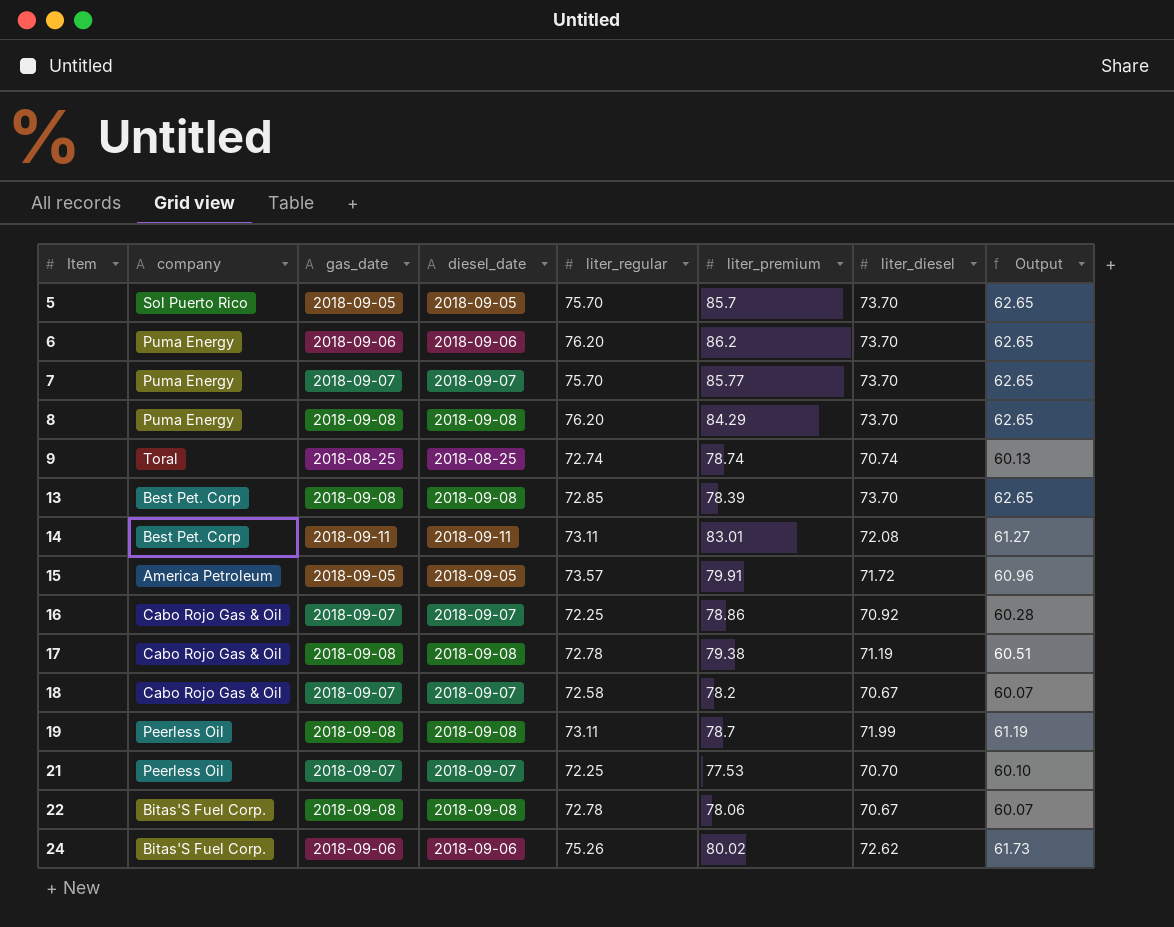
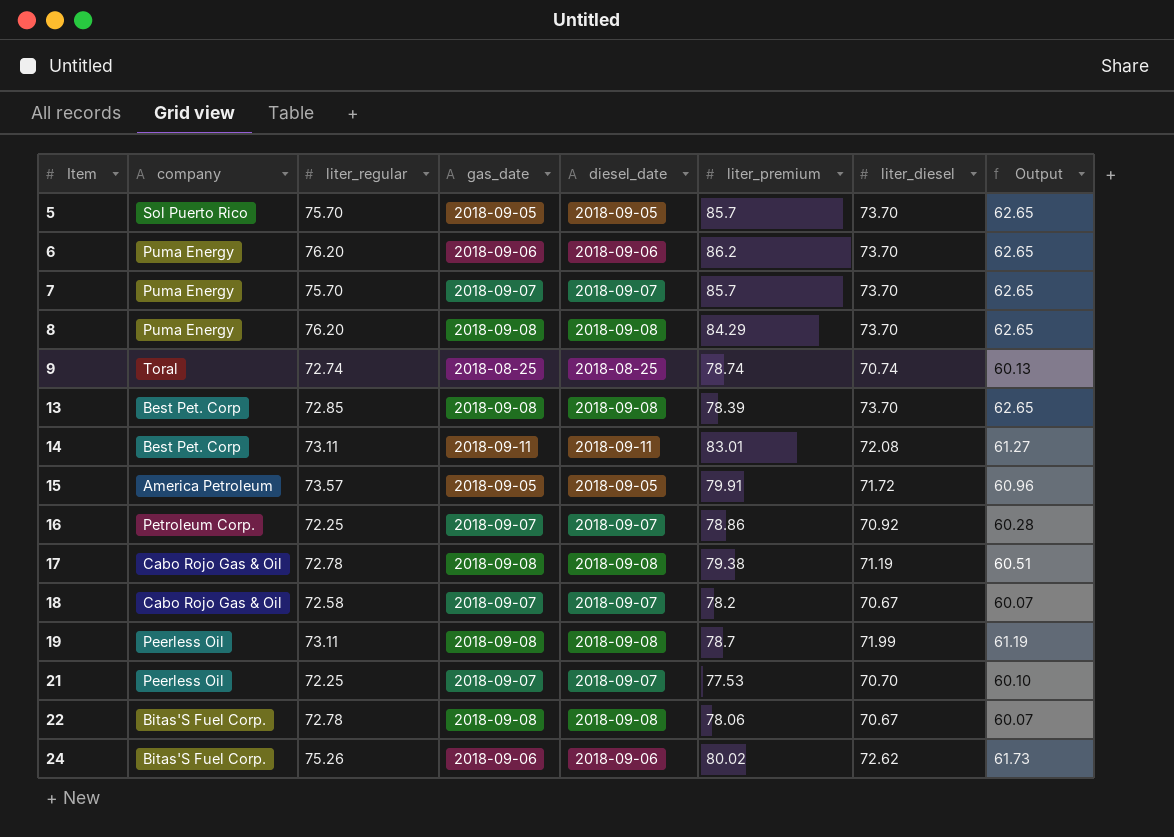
column liter_regular | position: 5 -> 3
7 | liter_premium: 85.77 -> 85.7
16 | company: Cabo Rojo Gas & Oil -> Petroleum Corp.

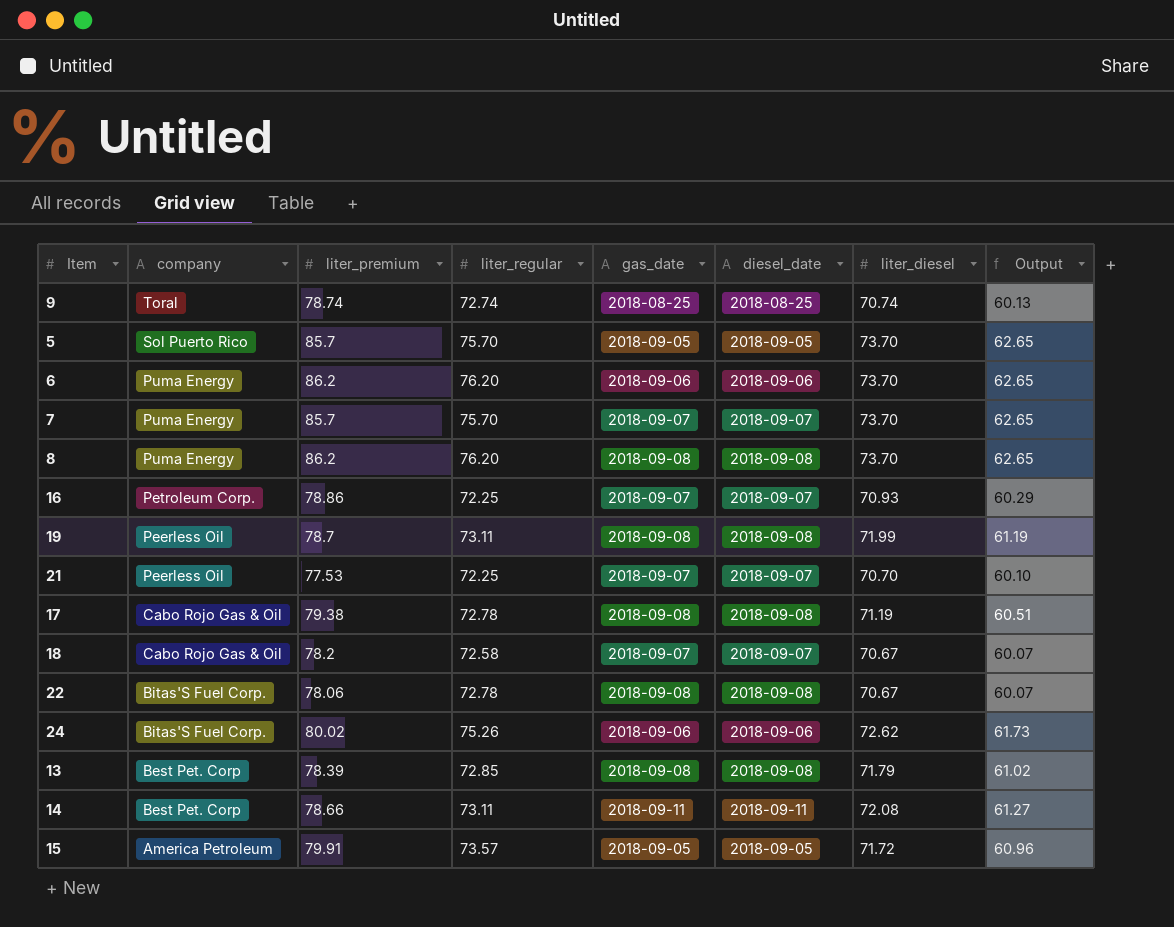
row order: Item ascending -> company descending
column liter_premium | position: 6 -> 3
8 | liter_premium: 84.29 -> 86.2
16 | liter_diesel: 70.92 -> 70.93
16 | Output: 60.28 -> 60.29
13 | liter_diesel: 73.70 -> 71.79
13 | Output: 62.65 -> 61.02
14 | liter_premium: 83.01 -> 78.66

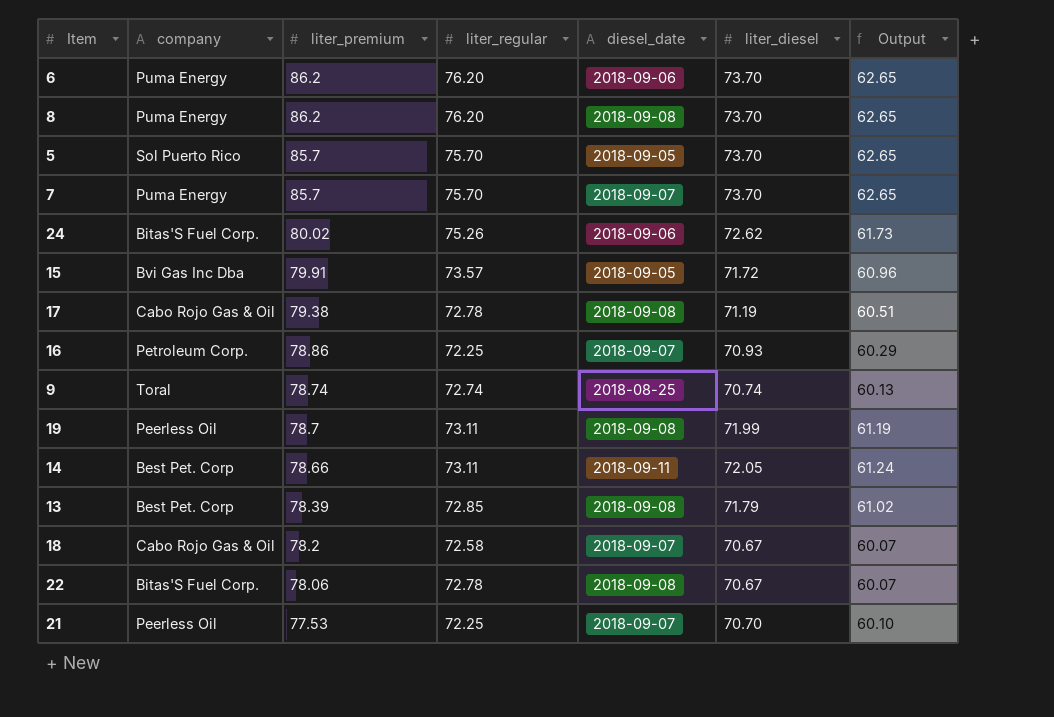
row order: company descending -> liter_premium descending
column gas_date | position: 5 -> none
15 | company: America Petroleum -> Bvi Gas Inc Dba
14 | liter_diesel: 72.08 -> 72.05
14 | Output: 61.27 -> 61.24

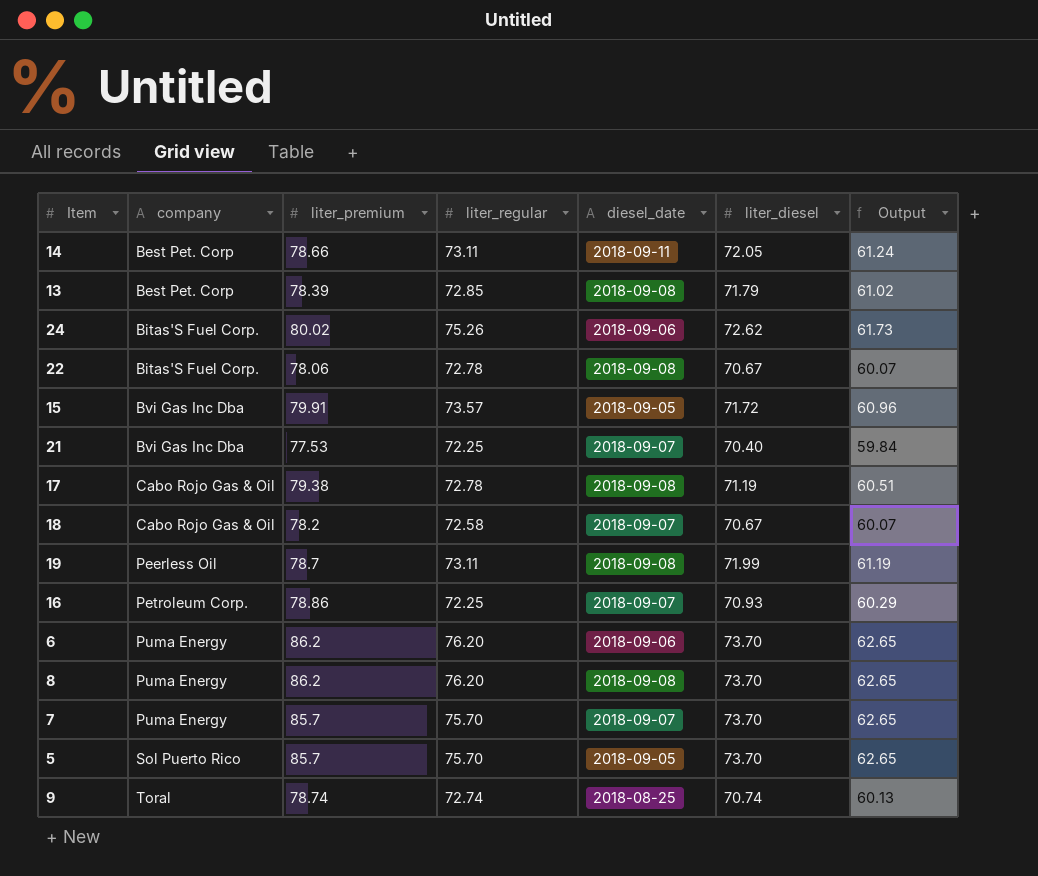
row order: liter_premium descending -> company ascending
21 | company: Peerless Oil -> Bvi Gas Inc Dba
21 | liter_diesel: 70.70 -> 70.40
21 | Output: 60.10 -> 59.84

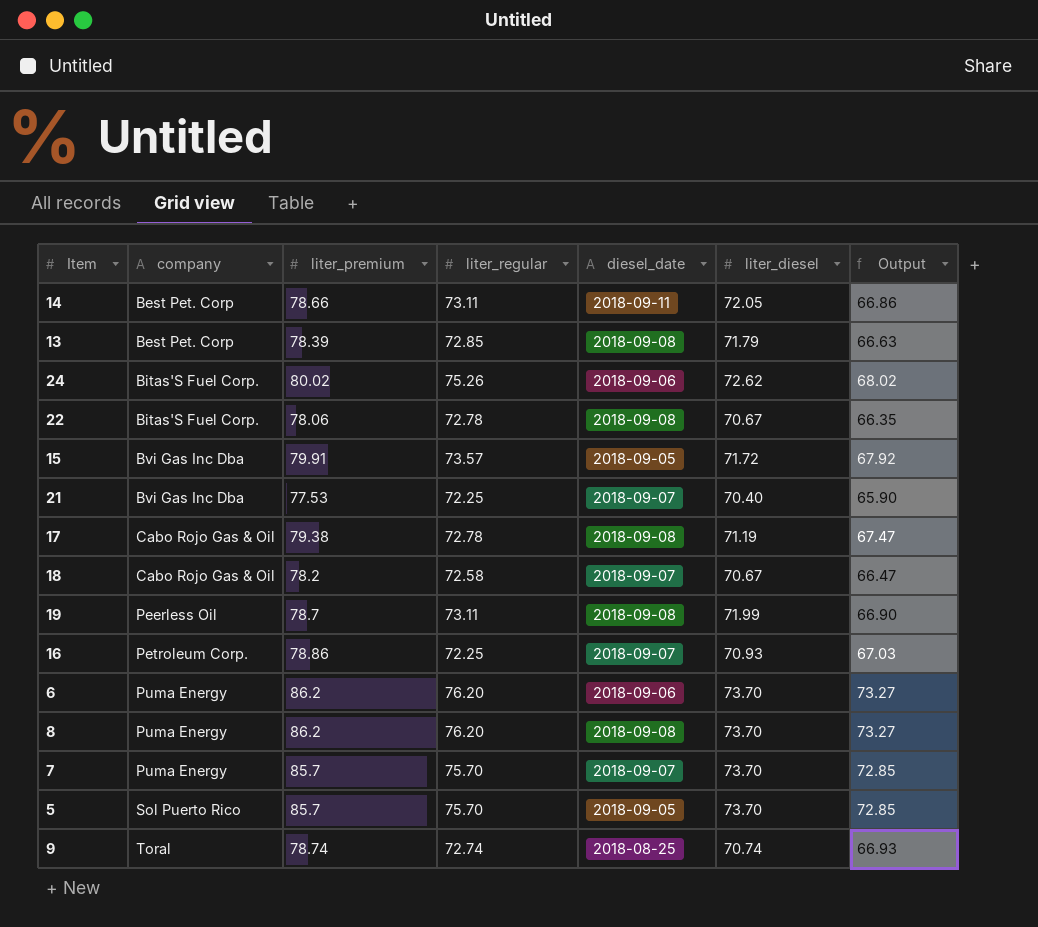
column Output | formula: [liter_diesel] * 0.85 -> [liter_premium] * 0.85

